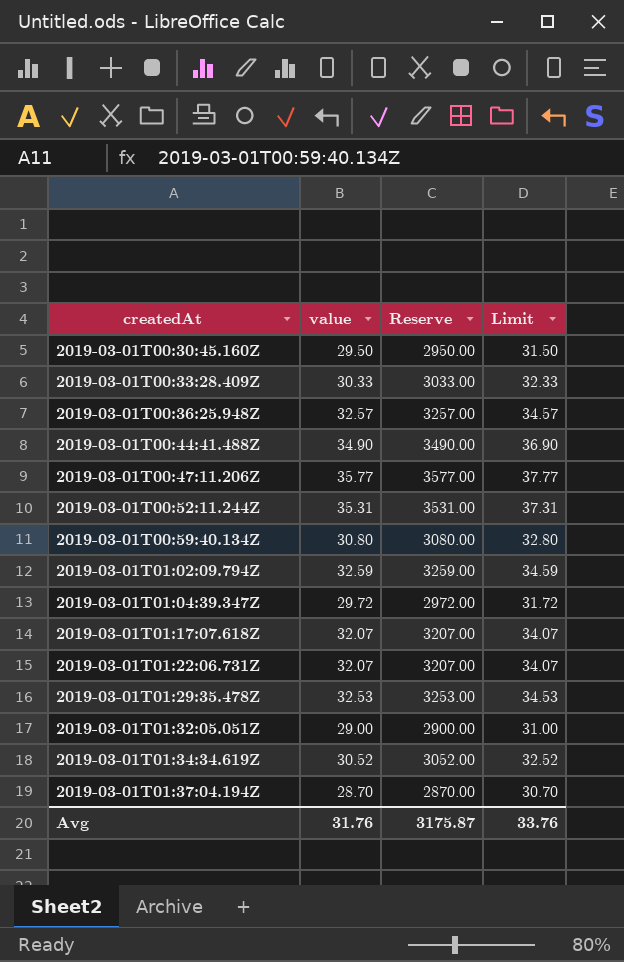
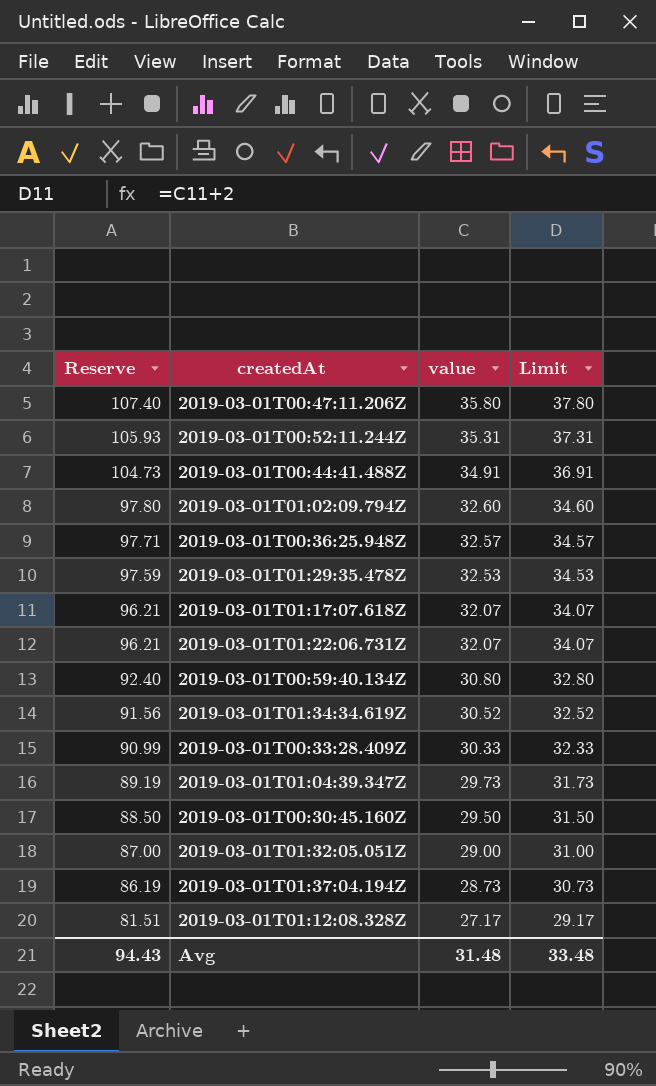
row order: createdAt ascending -> Reserve descending
column Reserve | formula: [value] * 100 -> [value] * 3
column Reserve | position: 3 -> 1
2019-03-01T00:47:11.206Z | value: 35.77 -> 35.80
2019-03-01T00:47:11.206Z | Limit: 37.77 -> 37.80
2019-03-01T00:44:41.488Z | value: 34.90 -> 34.91
2019-03-01T00:44:41.488Z | Limit: 36.90 -> 36.91
2019-03-01T01:02:09.794Z | value: 32.59 -> 32.60
2019-03-01T01:02:09.794Z | Limit: 34.59 -> 34.60
2019-03-01T01:04:39.347Z | value: 29.72 -> 29.73
2019-03-01T01:04:39.347Z | Limit: 31.72 -> 31.73
2019-03-01T01:37:04.194Z | value: 28.70 -> 28.73
2019-03-01T01:37:04.194Z | Limit: 30.70 -> 30.73
row 2019-03-01T01:12:08.328Z: none -> 81.51 | 27.17 | 29.17
Avg | Reserve: 3175.87 -> 94.43
Avg | value: 31.76 -> 31.48
Avg | Limit: 33.76 -> 33.48

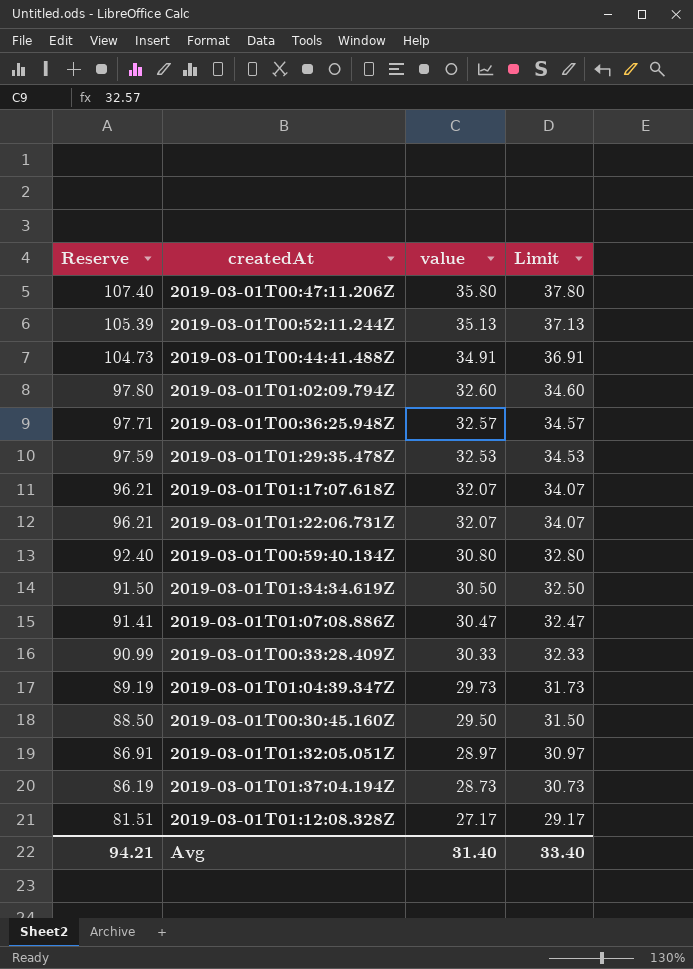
2019-03-01T00:52:11.244Z | Reserve: 105.93 -> 105.39
2019-03-01T00:52:11.244Z | value: 35.31 -> 35.13
2019-03-01T00:52:11.244Z | Limit: 37.31 -> 37.13
2019-03-01T01:34:34.619Z | Reserve: 91.56 -> 91.50
2019-03-01T01:34:34.619Z | value: 30.52 -> 30.50
2019-03-01T01:34:34.619Z | Limit: 32.52 -> 32.50
row 2019-03-01T01:07:08.886Z: none -> 91.41 | 30.47 | 32.47
2019-03-01T01:32:05.051Z | Reserve: 87.00 -> 86.91
2019-03-01T01:32:05.051Z | value: 29.00 -> 28.97
2019-03-01T01:32:05.051Z | Limit: 31.00 -> 30.97
Avg | Reserve: 94.43 -> 94.21
Avg | value: 31.48 -> 31.40
Avg | Limit: 33.48 -> 33.40

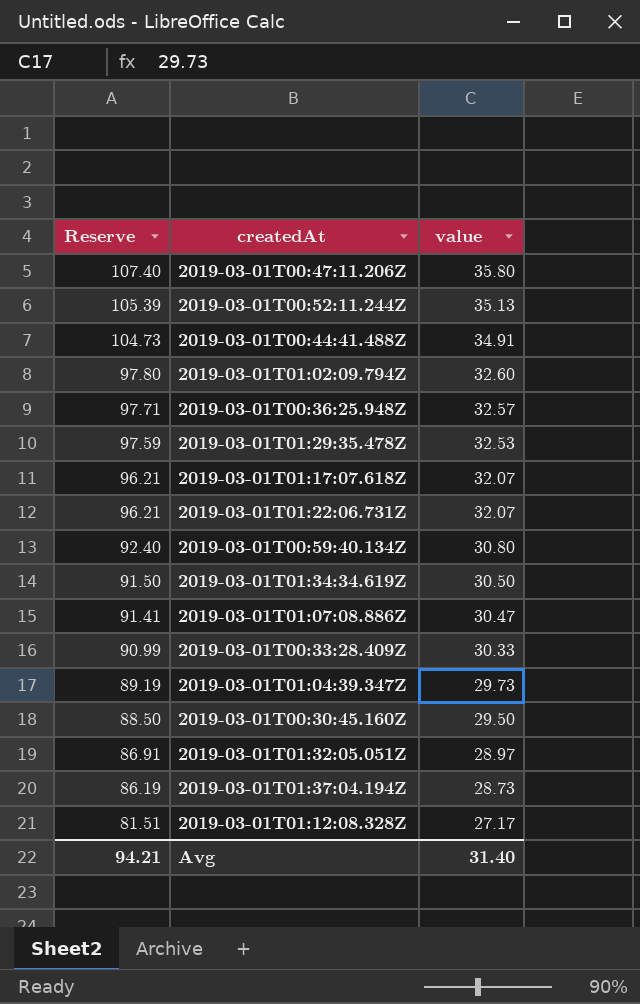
column Limit | formula: [value] + 2 -> none

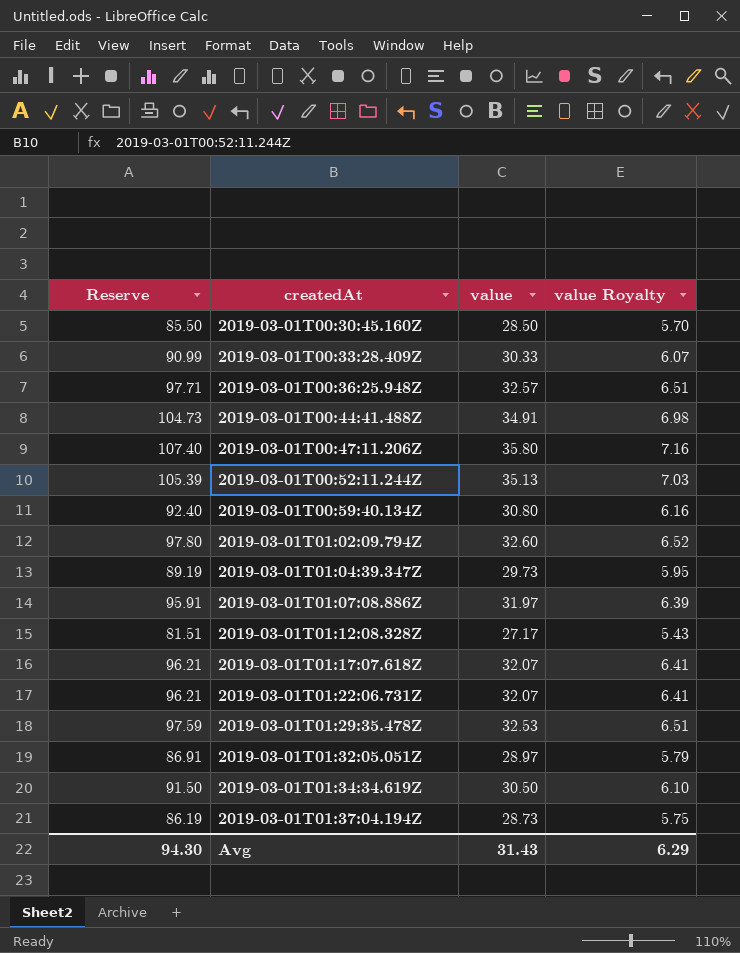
row order: Reserve descending -> createdAt ascending
column value Royalty | formula: none -> [value] * 0.2
2019-03-01T00:30:45.160Z | Reserve: 88.50 -> 85.50
2019-03-01T00:30:45.160Z | value: 29.50 -> 28.50
2019-03-01T01:07:08.886Z | Reserve: 91.41 -> 95.91
2019-03-01T01:07:08.886Z | value: 30.47 -> 31.97
Avg | Reserve: 94.21 -> 94.30
Avg | value: 31.40 -> 31.43

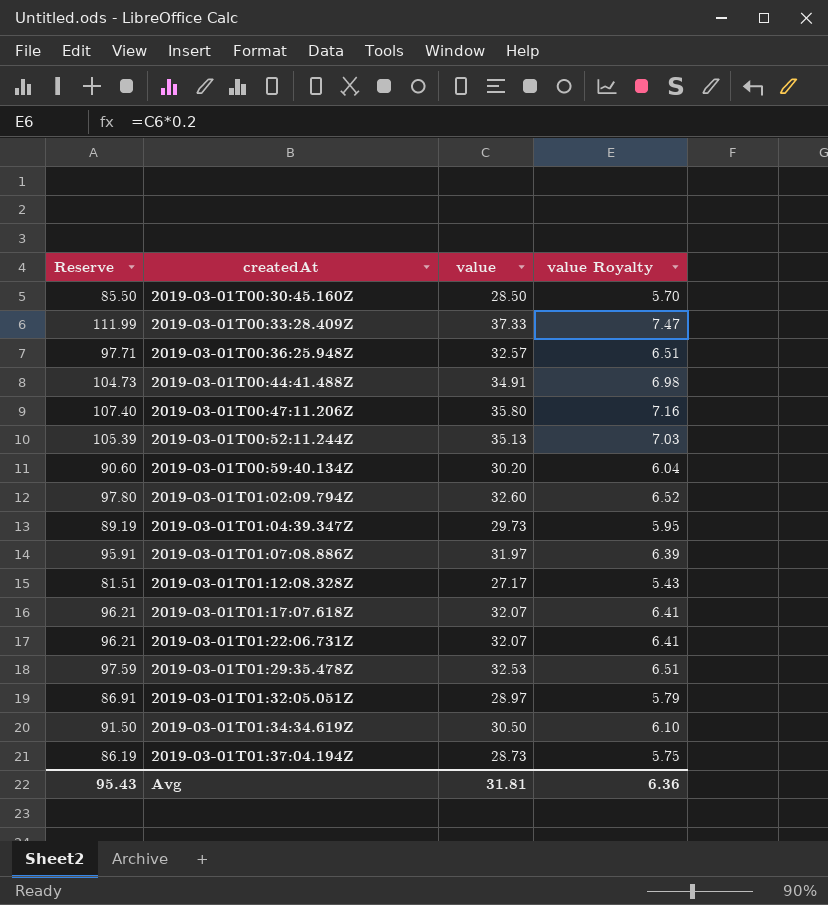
2019-03-01T00:33:28.409Z | Reserve: 90.99 -> 111.99
2019-03-01T00:33:28.409Z | value: 30.33 -> 37.33
2019-03-01T00:33:28.409Z | value Royalty: 6.07 -> 7.47
2019-03-01T00:59:40.134Z | Reserve: 92.40 -> 90.60
2019-03-01T00:59:40.134Z | value: 30.80 -> 30.20
2019-03-01T00:59:40.134Z | value Royalty: 6.16 -> 6.04
Avg | Reserve: 94.30 -> 95.43
Avg | value: 31.43 -> 31.81
Avg | value Royalty: 6.29 -> 6.36

